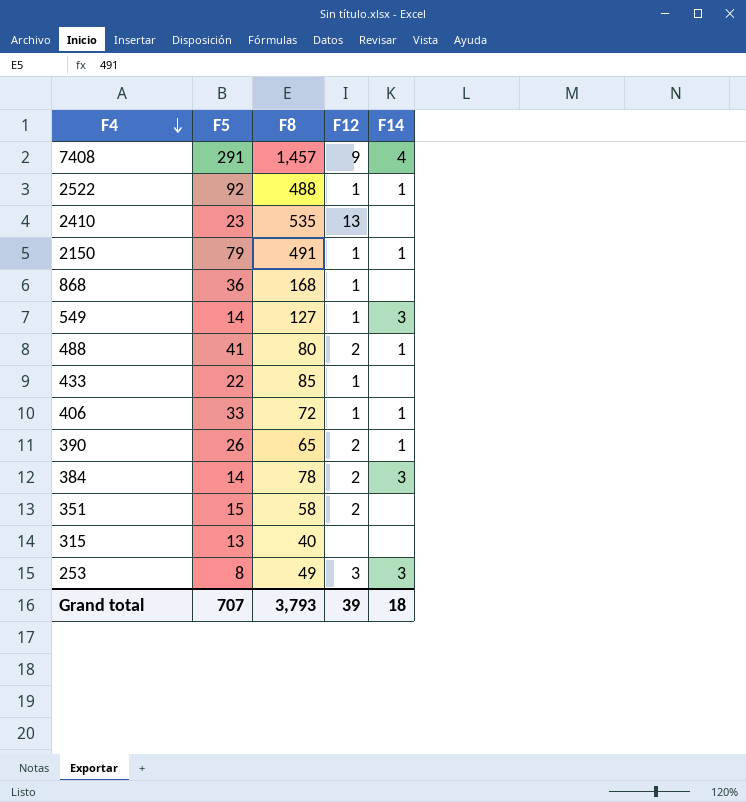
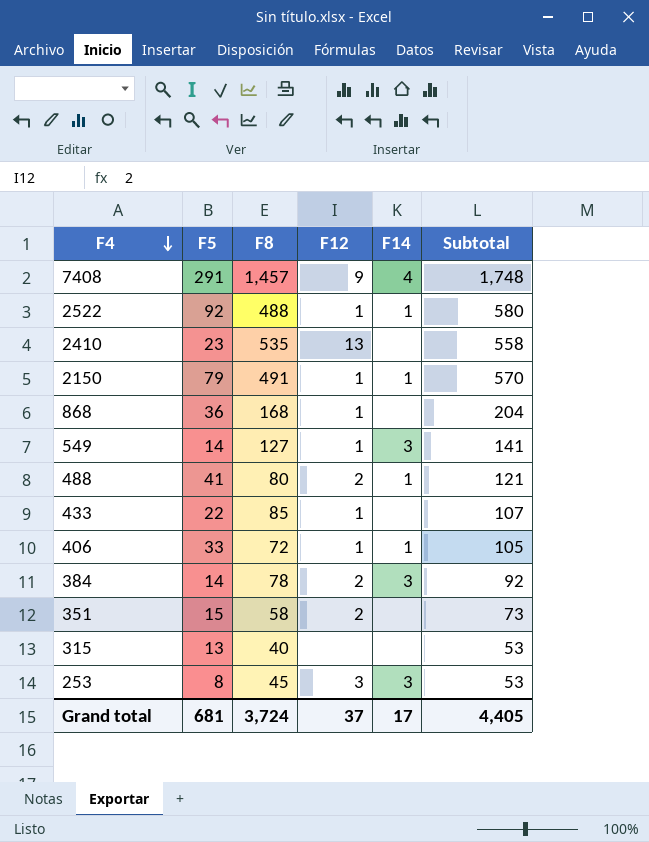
column Subtotal | formula: none -> [F5] + [F8]
row 390: 26 | 65 | 2 | 1 -> none
253 | F8: 49 -> 45
Grand total | F5: 707 -> 681
Grand total | F8: 3,793 -> 3,724
Grand total | F12: 39 -> 37
Grand total | F14: 18 -> 17

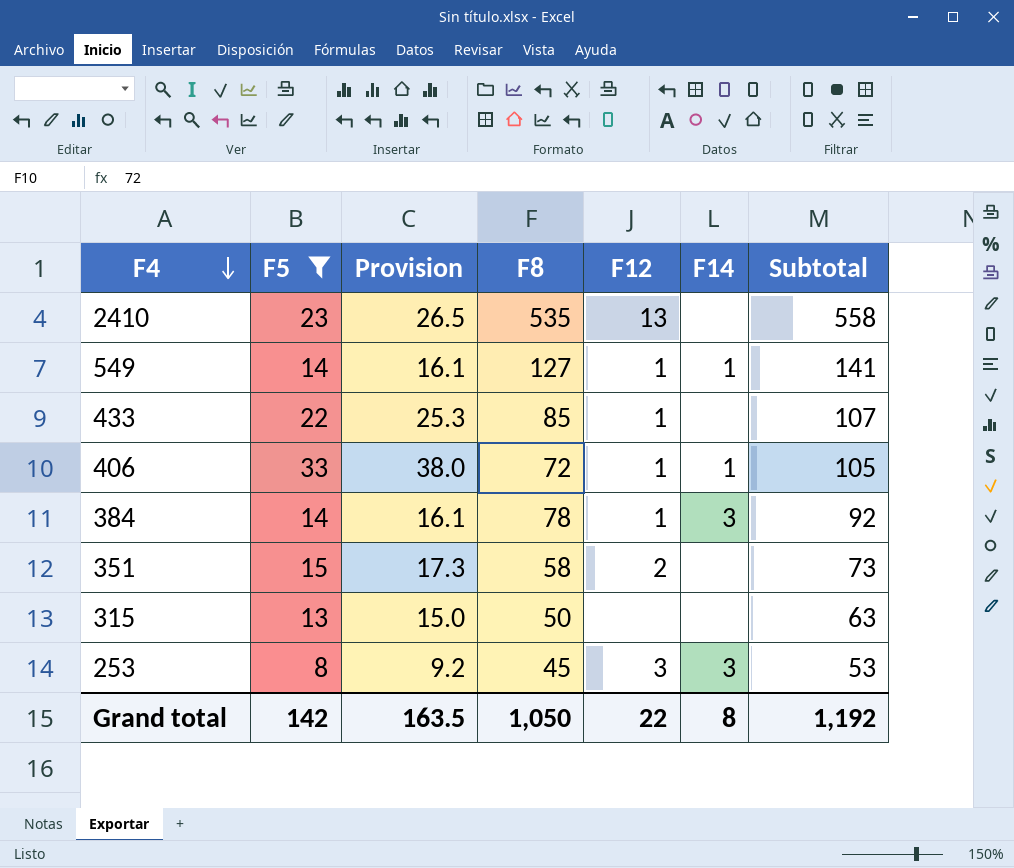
filter: none -> F5 <= 33
column Provision | formula: none -> [F5] * 1.15
549 | F14: 3 -> 1
384 | F12: 2 -> 1
315 | F8: 40 -> 50
315 | Subtotal: 53 -> 63
Grand total | F5: 681 -> 142
Grand total | F8: 3,724 -> 1,050
Grand total | F12: 37 -> 22
Grand total | F14: 17 -> 8
Grand total | Subtotal: 4,405 -> 1,192

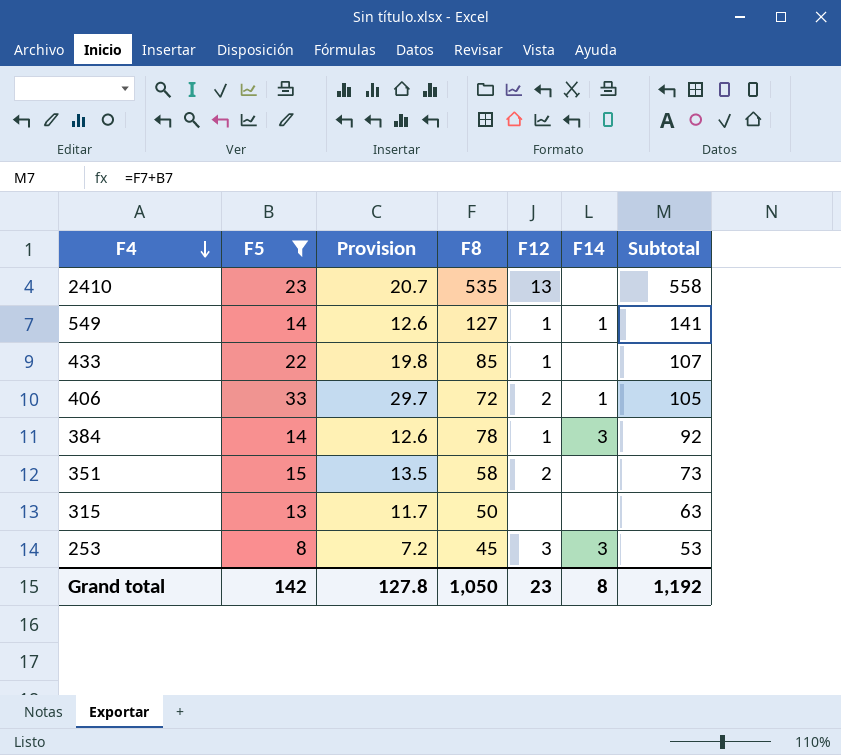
column Provision | formula: [F5] * 1.15 -> [F5] * 0.9
406 | F12: 1 -> 2
Grand total | Provision: 163.5 -> 127.8
Grand total | F12: 22 -> 23

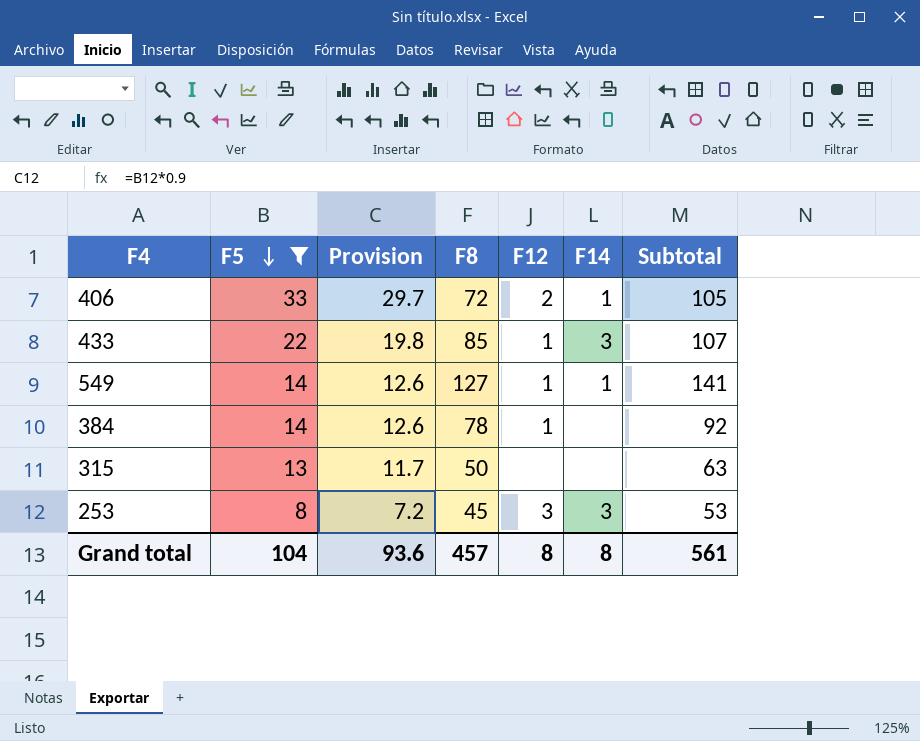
row order: F4 descending -> F5 descending
row 2410: 23 | 20.7 | 535 | 13 | none | 558 -> none
row 351: 15 | 13.5 | 58 | 2 | none | 73 -> none
433 | F14: none -> 3
384 | F14: 3 -> none
Grand total | F5: 142 -> 104
Grand total | Provision: 127.8 -> 93.6
Grand total | F8: 1,050 -> 457
Grand total | F12: 23 -> 8
Grand total | Subtotal: 1,192 -> 561

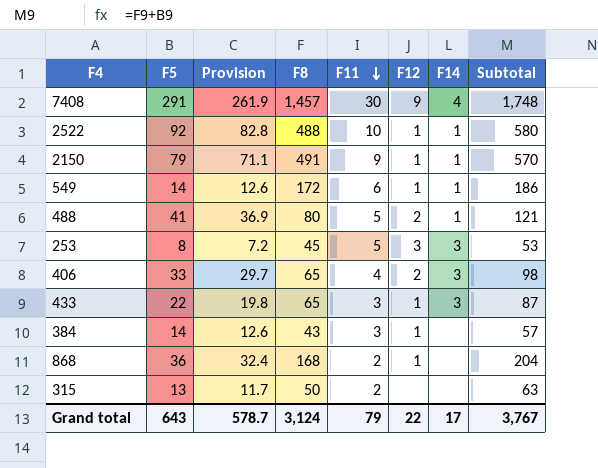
filter: F5 <= 33 -> none
row order: F5 descending -> F11 descending
column F11 | position: none -> 5
549 | F8: 127 -> 172
549 | Subtotal: 141 -> 186
406 | F8: 72 -> 65
406 | F14: 1 -> 3
406 | Subtotal: 105 -> 98
433 | F8: 85 -> 65
433 | Subtotal: 107 -> 87
384 | F8: 78 -> 43
384 | Subtotal: 92 -> 57
Grand total | F5: 104 -> 643
Grand total | Provision: 93.6 -> 578.7
Grand total | F8: 457 -> 3,124
Grand total | F12: 8 -> 22
Grand total | F14: 8 -> 17
Grand total | Subtotal: 561 -> 3,767

